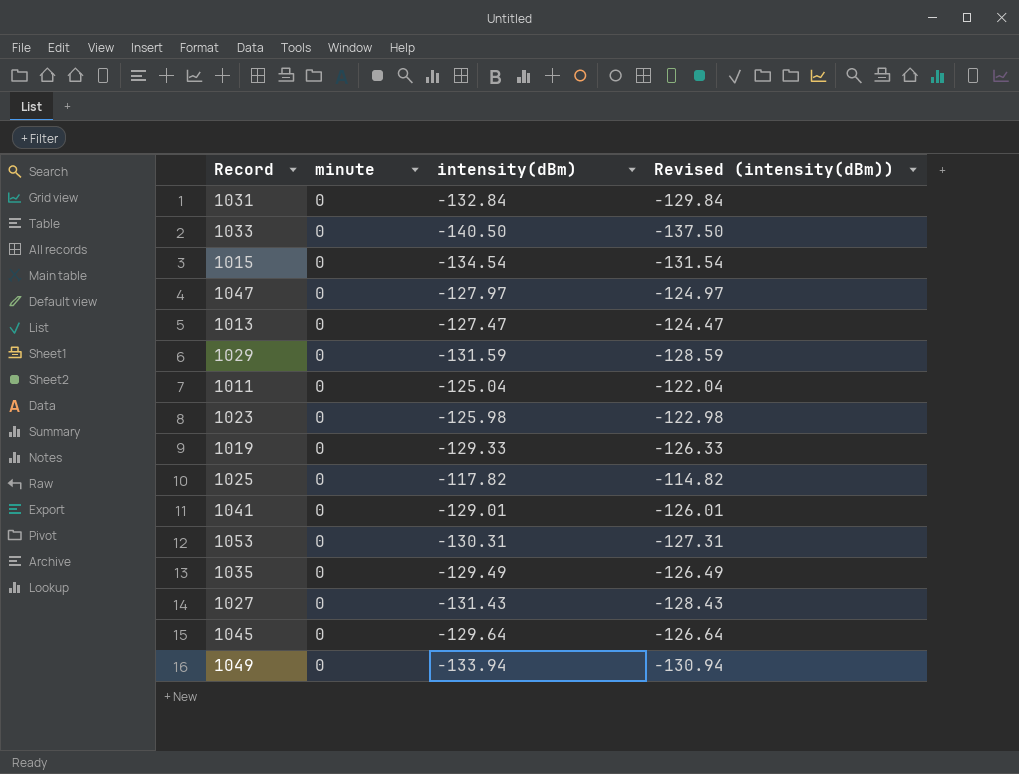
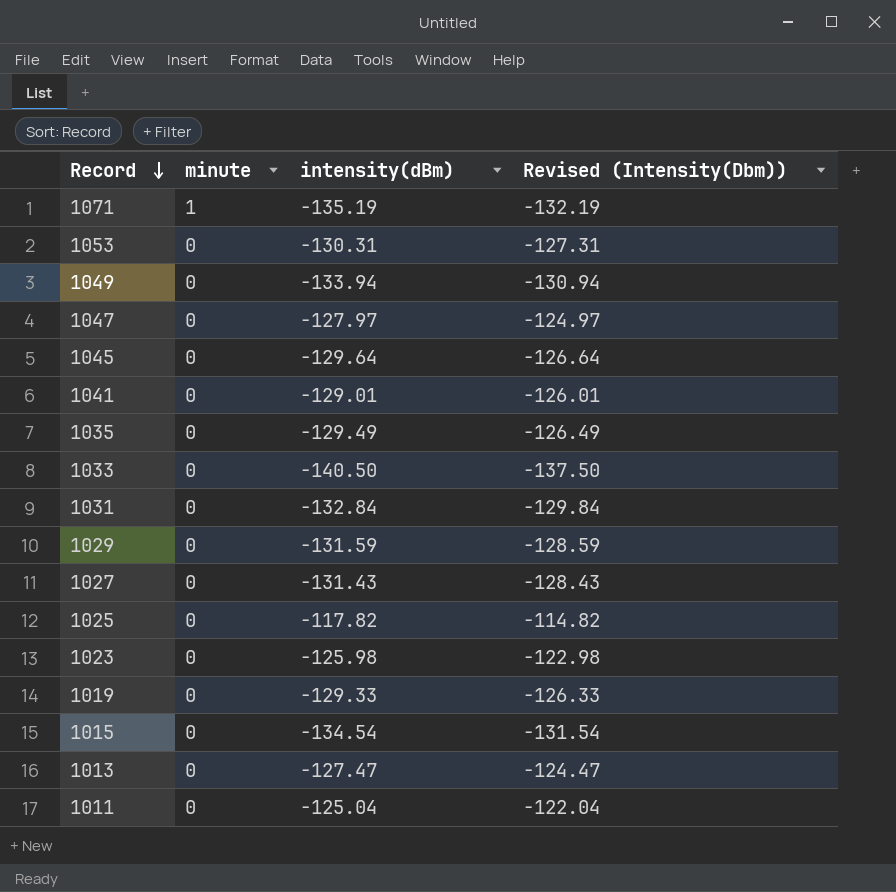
row order: none -> Record descending
column name: Revised (intensity(dBm)) -> Revised (Intensity(Dbm))
row 1071: none -> 1 | -135.19 | -132.19

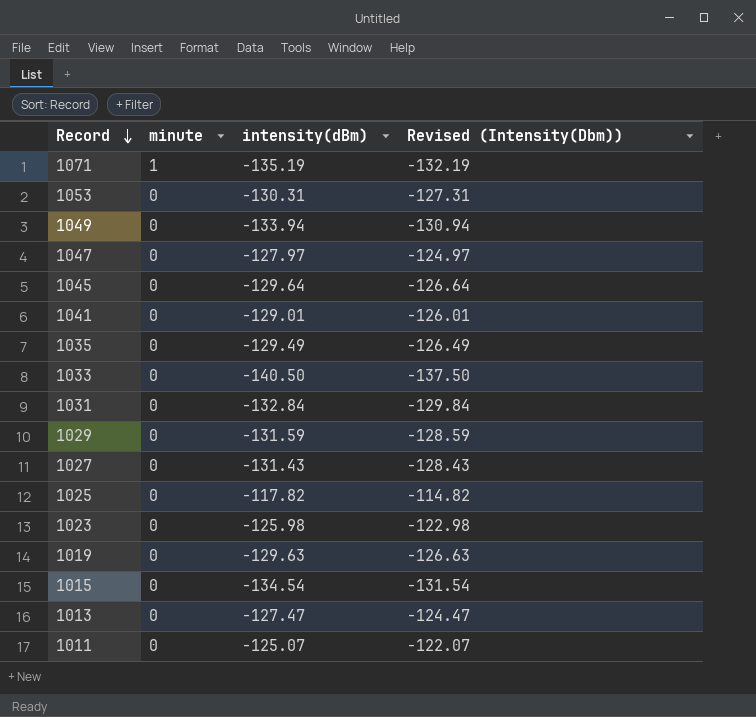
1019 | intensity(dBm): -129.33 -> -129.63
1019 | Revised (Intensity(Dbm)): -126.33 -> -126.63
1011 | intensity(dBm): -125.04 -> -125.07
1011 | Revised (Intensity(Dbm)): -122.04 -> -122.07

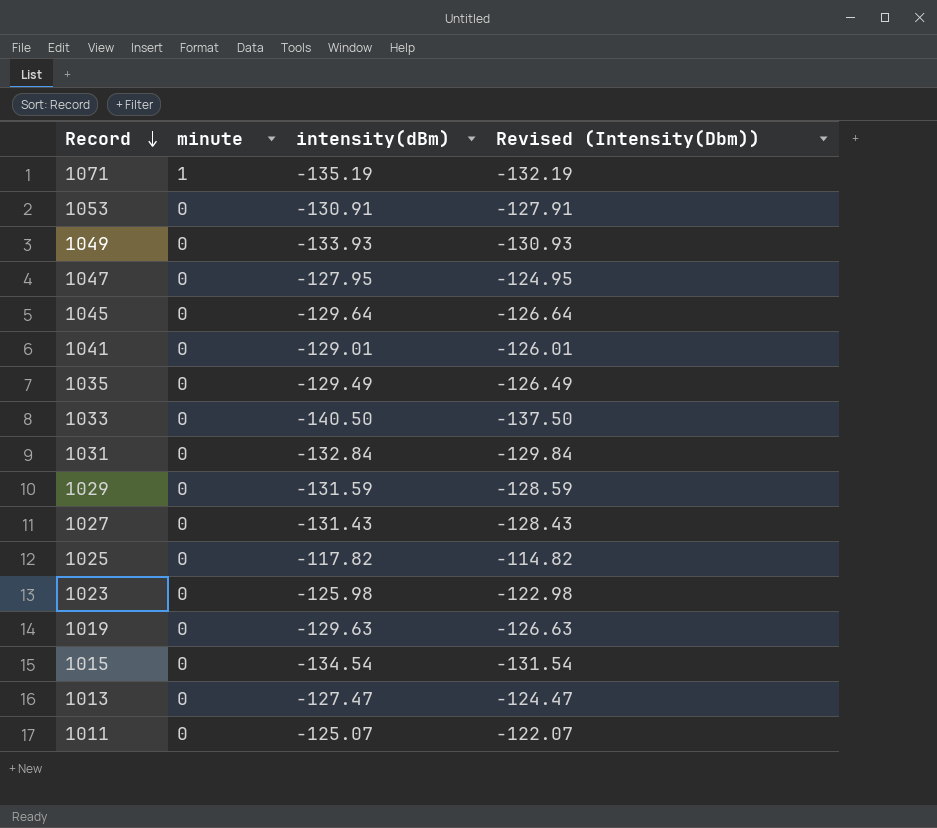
1053 | intensity(dBm): -130.31 -> -130.91
1053 | Revised (Intensity(Dbm)): -127.31 -> -127.91
1049 | intensity(dBm): -133.94 -> -133.93
1049 | Revised (Intensity(Dbm)): -130.94 -> -130.93
1047 | intensity(dBm): -127.97 -> -127.95
1047 | Revised (Intensity(Dbm)): -124.97 -> -124.95

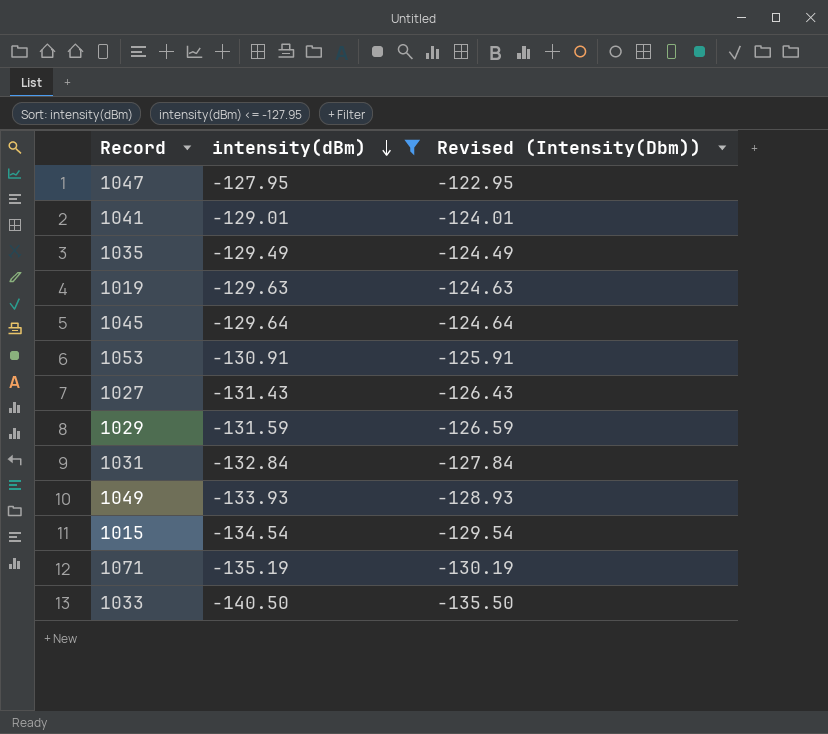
filter: none -> intensity(dBm) <= -127.95
row order: Record descending -> intensity(dBm) descending
column minute | position: 2 -> none
column Revised (Intensity(Dbm)) | formula: [intensity(dBm)] + 3 -> [intensity(dBm)] + 5

